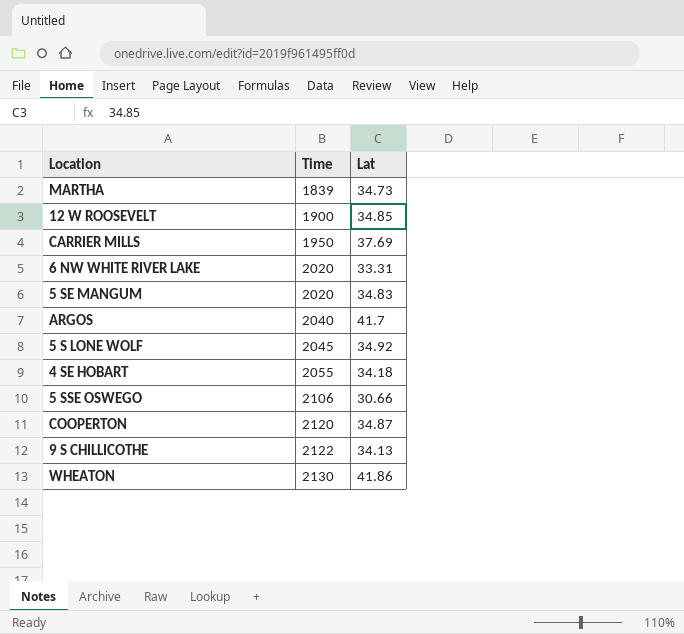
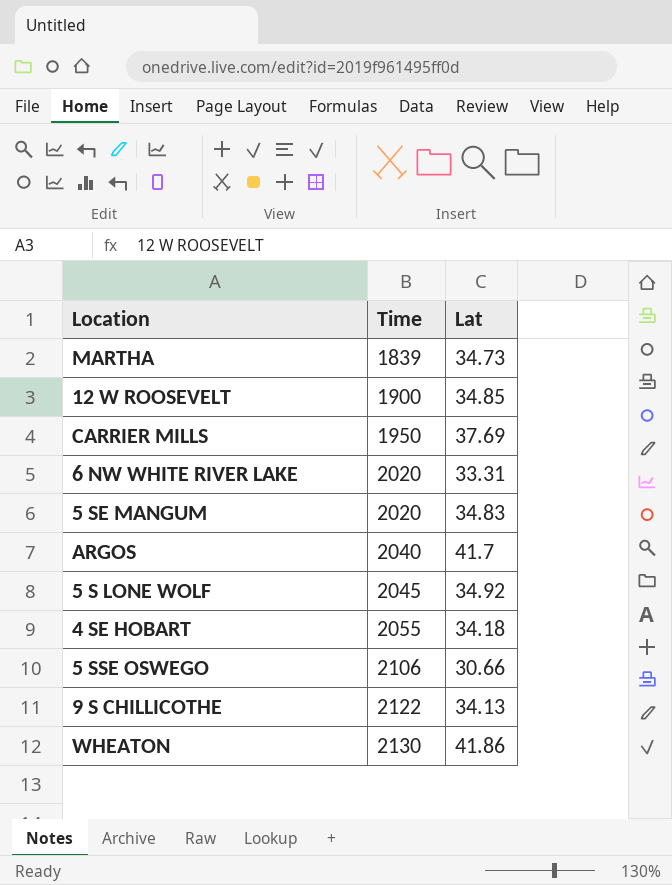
row COOPERTON: 2120 | 34.87 -> none

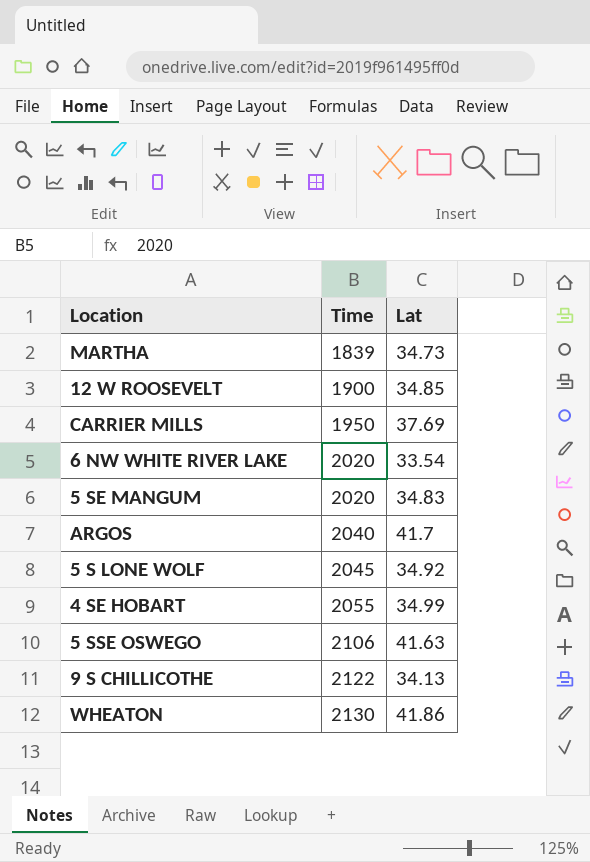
6 NW WHITE RIVER LAKE | Lat: 33.31 -> 33.54
4 SE HOBART | Lat: 34.18 -> 34.99
5 SSE OSWEGO | Lat: 30.66 -> 41.63

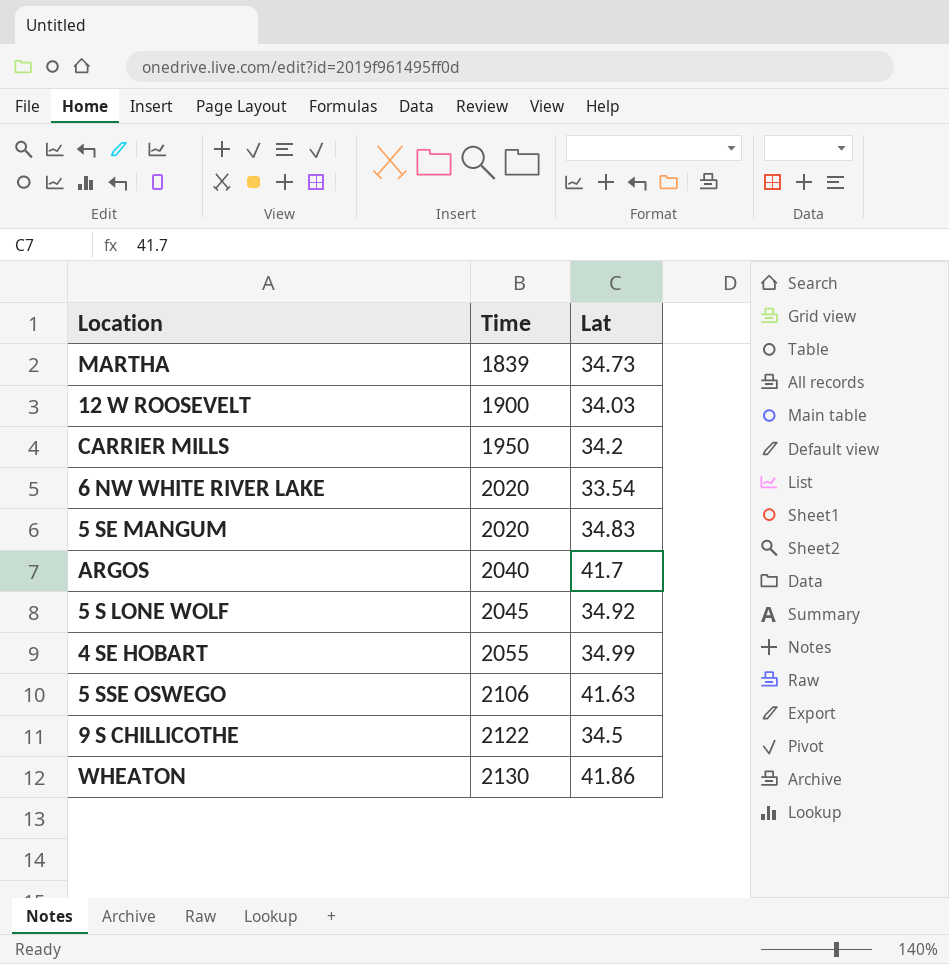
12 W ROOSEVELT | Lat: 34.85 -> 34.03
CARRIER MILLS | Lat: 37.69 -> 34.2
9 S CHILLICOTHE | Lat: 34.13 -> 34.5

